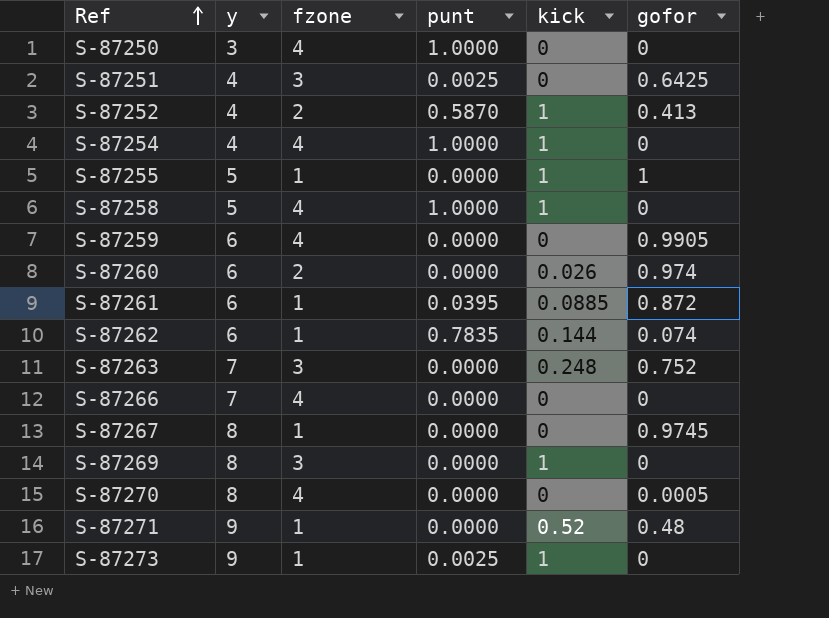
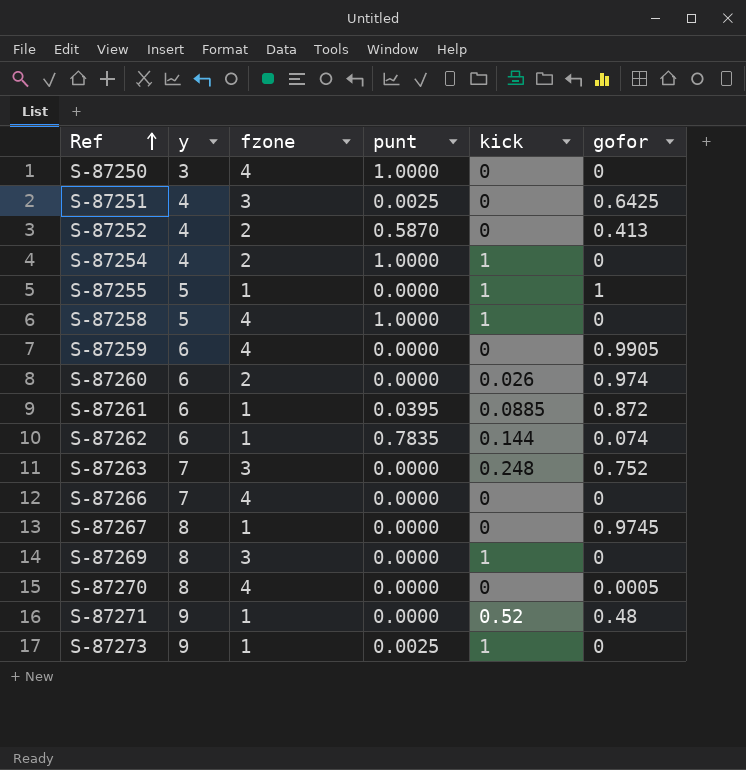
S-87252 | kick: 1 -> 0
S-87254 | fzone: 4 -> 2

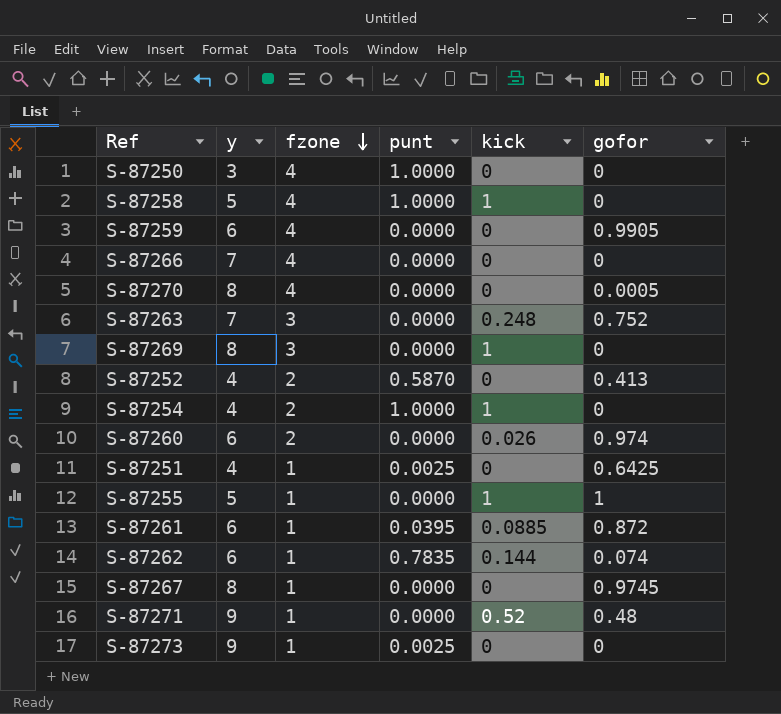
row order: Ref ascending -> fzone descending
S-87251 | fzone: 3 -> 1
S-87273 | kick: 1 -> 0

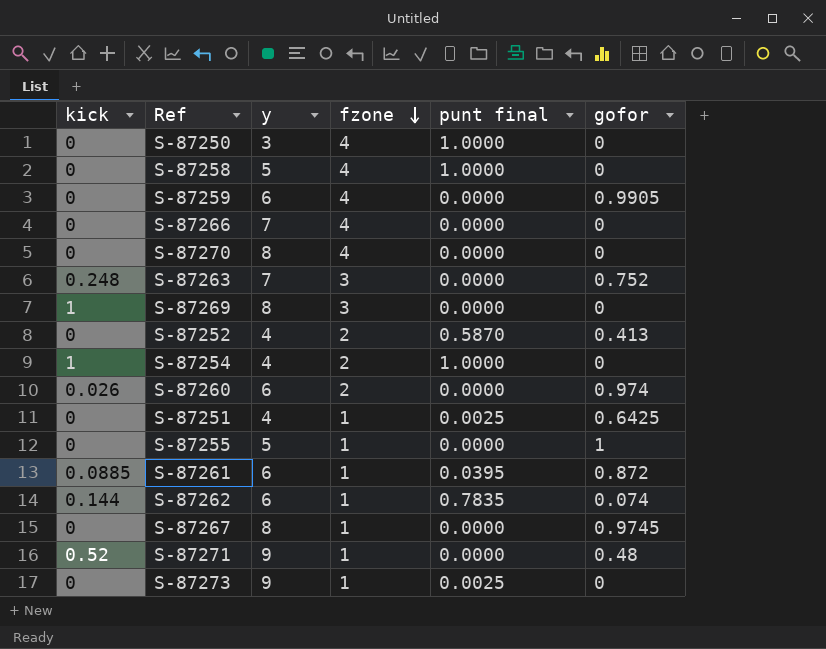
column kick | position: 5 -> 1
column name: punt -> punt final
S-87258 | kick: 1 -> 0
S-87270 | gofor: 0.0005 -> 0
S-87255 | kick: 1 -> 0

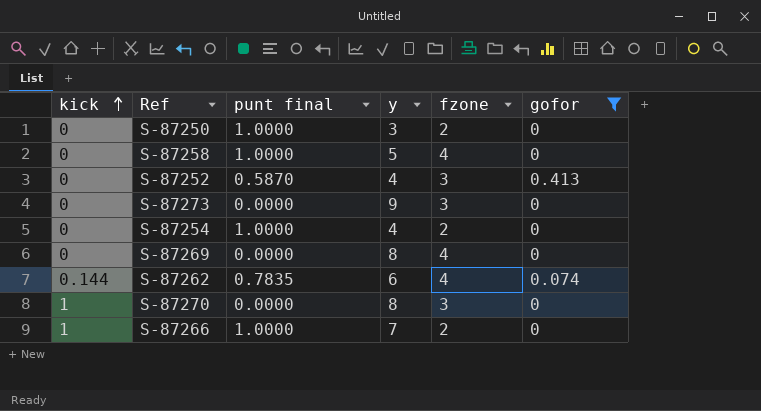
filter: none -> gofor <= 0.413
row order: fzone descending -> kick ascending
column punt final | position: 5 -> 3
S-87250 | fzone: 4 -> 2
S-87252 | fzone: 2 -> 3
S-87273 | punt final: 0.0025 -> 0.0000
S-87273 | fzone: 1 -> 3
S-87254 | kick: 1 -> 0
S-87269 | kick: 1 -> 0
S-87269 | fzone: 3 -> 4
S-87262 | fzone: 1 -> 4
S-87270 | kick: 0 -> 1
S-87270 | fzone: 4 -> 3
S-87266 | kick: 0 -> 1
S-87266 | punt final: 0.0000 -> 1.0000
S-87266 | fzone: 4 -> 2

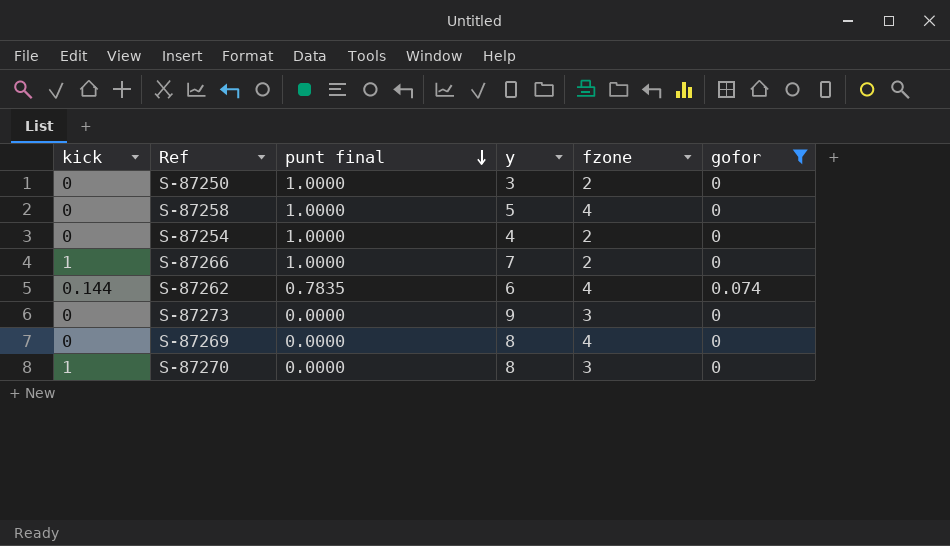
row order: kick ascending -> punt final descending
row S-87252: 0 | 0.5870 | 4 | 3 | 0.413 -> none

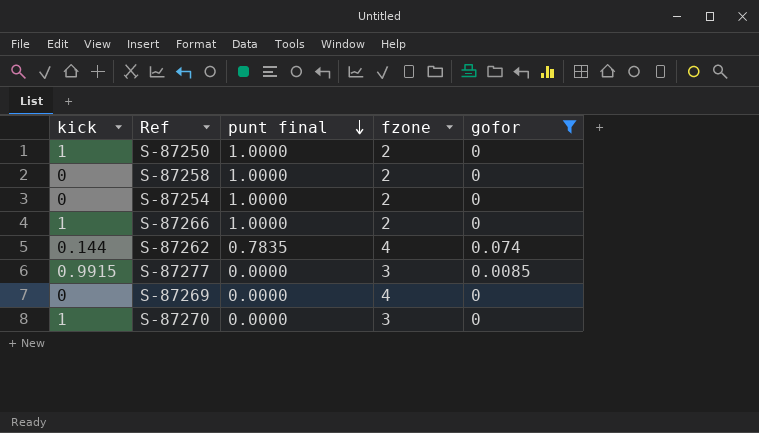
column y | position: 4 -> none
row S-87273: 0 | 0.0000 | 9 | 3 | 0 -> none
S-87250 | kick: 0 -> 1
S-87258 | fzone: 4 -> 2
row S-87277: none -> 0.9915 | 0.0000 | 3 | 0.0085

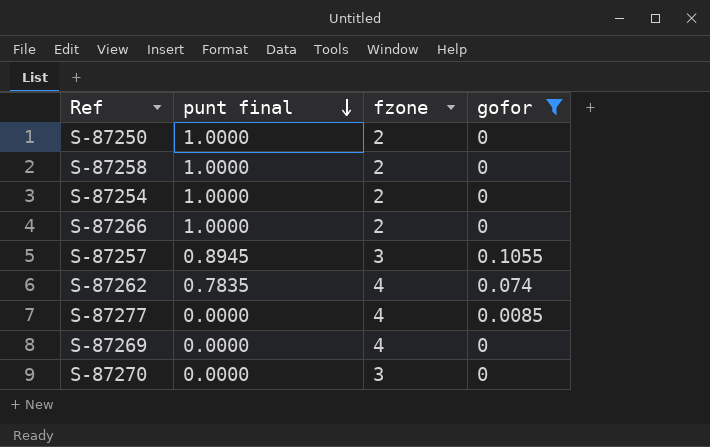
column kick | position: 1 -> none
row S-87257: none -> 0.8945 | 3 | 0.1055
S-87277 | fzone: 3 -> 4

